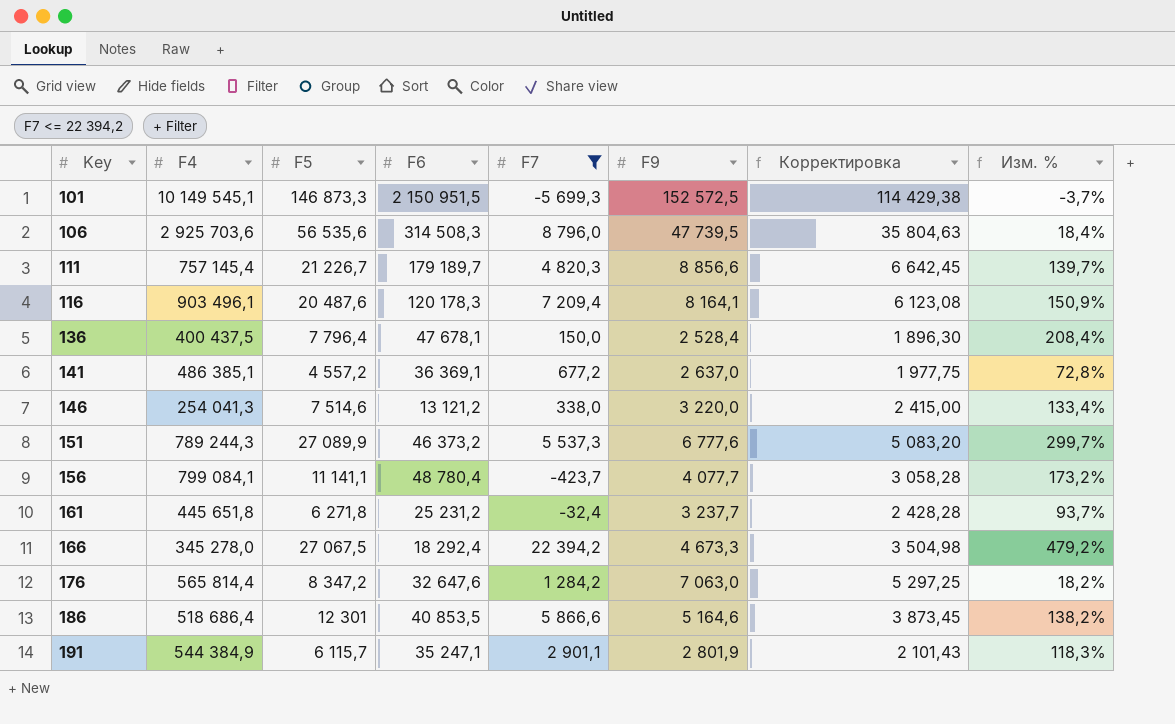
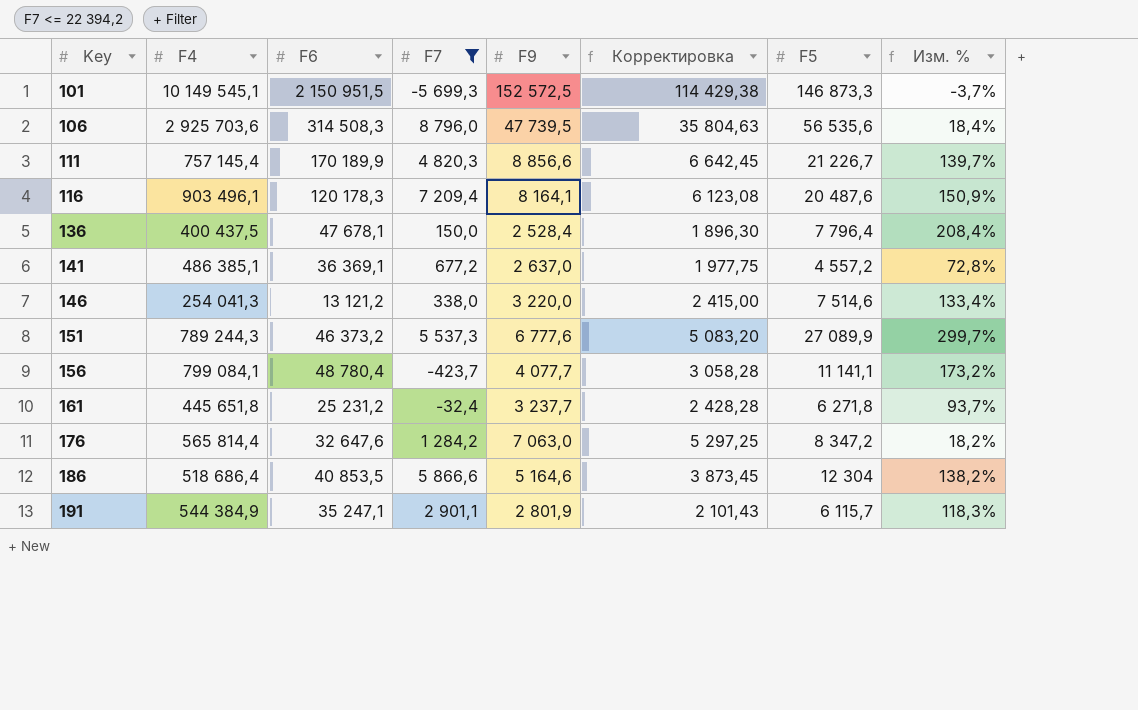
column F5 | position: 3 -> 7
row 166: 345 278,0 | 27 067,5 | 18 292,4 | 22 394,2 | 4 673,3 | 3 504,98 | 479,2% -> none
111 | F6: 179 189,7 -> 170 189,9
186 | F5: 12 301 -> 12 304

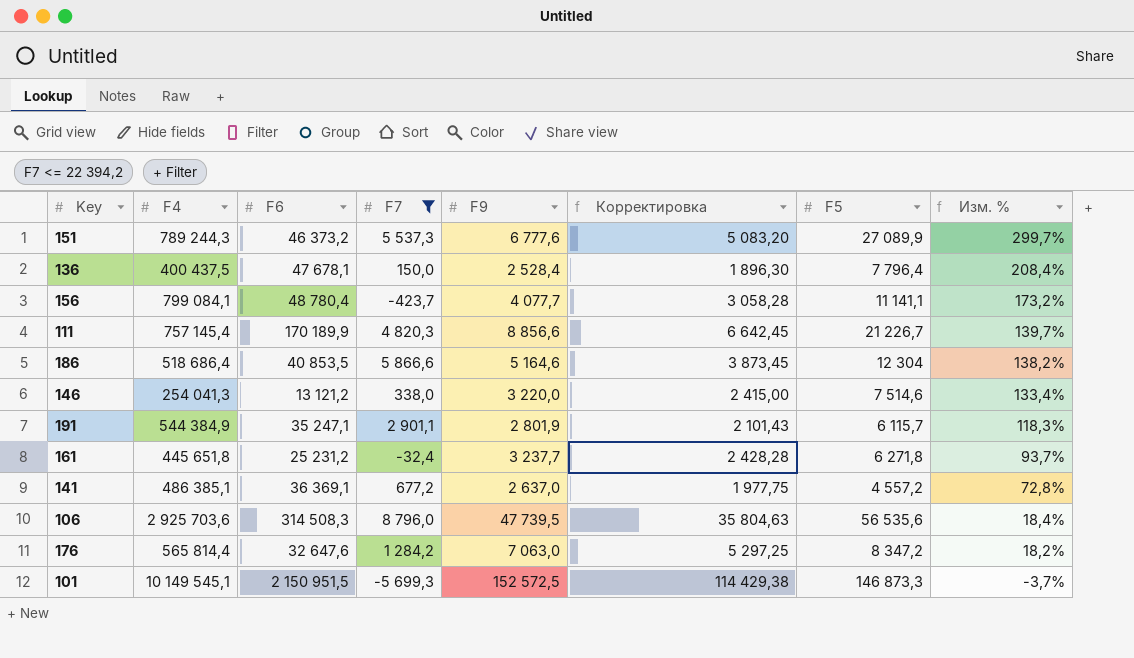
row order: Key ascending -> Изм. % descending
row 116: 903 496,1 | 120 178,3 | 7 209,4 | 8 164,1 | 6 123,08 | 20 487,6 | 150,9% -> none

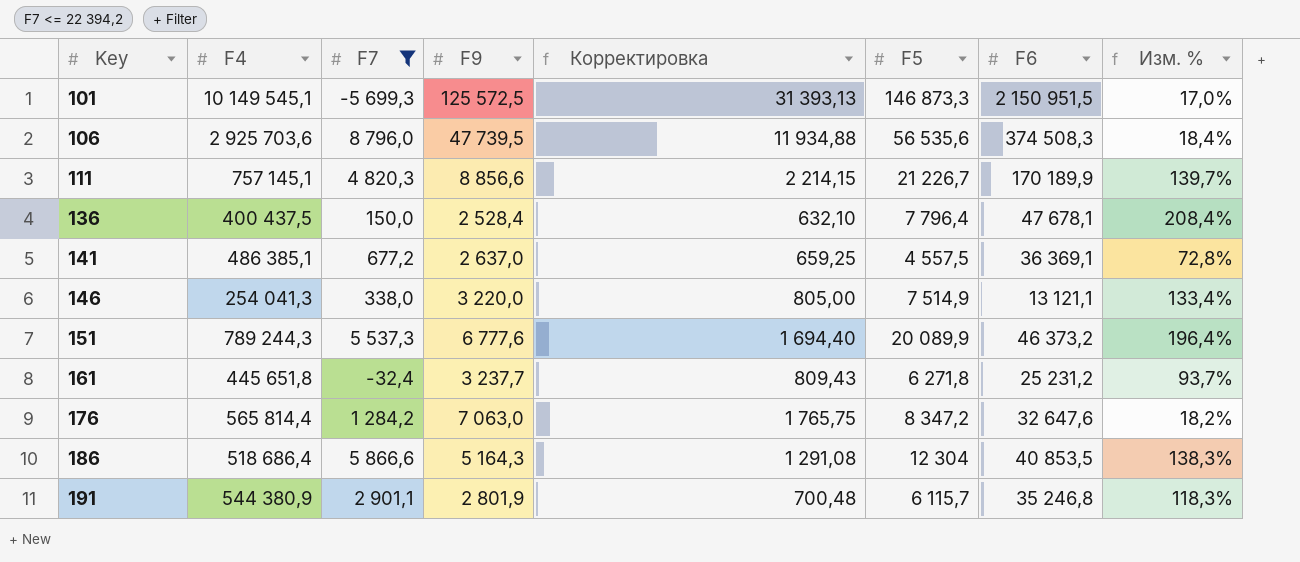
row order: Изм. % descending -> Key ascending
column Корректировка | formula: [F9] * 0,75 -> [F9] * 0,25
column F6 | position: 3 -> 7
row 156: 799 084,1 | 48 780,4 | -423,7 | 4 077,7 | 3 058,28 | 11 141,1 | 173,2% -> none
101 | F9: 152 572,5 -> 125 572,5
101 | Изм. %: -3,7% -> 17,0%
106 | F6: 314 508,3 -> 374 508,3
111 | F4: 757 145,4 -> 757 145,1
141 | F5: 4 557,2 -> 4 557,5
146 | F5: 7 514,6 -> 7 514,9
146 | F6: 13 121,2 -> 13 121,1
151 | F5: 27 089,9 -> 20 089,9
151 | Изм. %: 299,7% -> 196,4%
186 | F9: 5 164,6 -> 5 164,3
186 | Изм. %: 138,2% -> 138,3%
191 | F4: 544 384,9 -> 544 380,9
191 | F6: 35 247,1 -> 35 246,8

